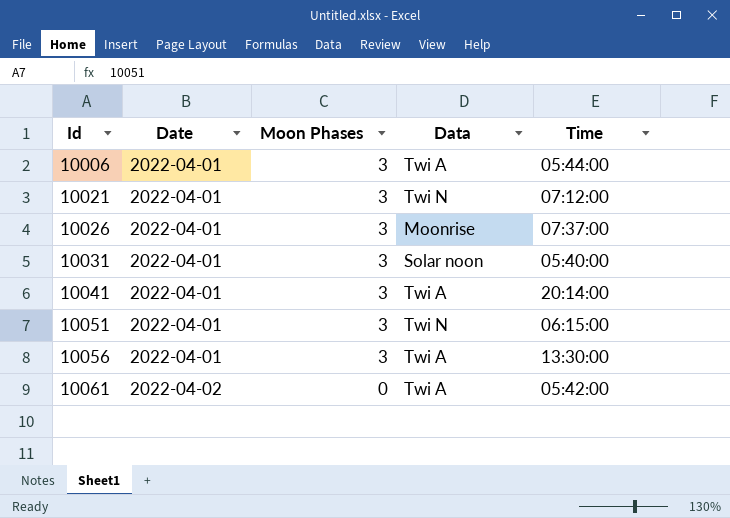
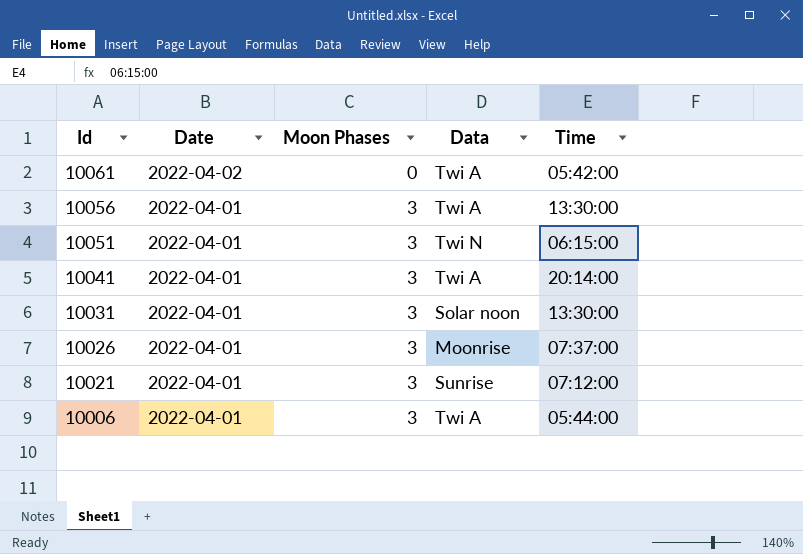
row order: Id ascending -> Id descending
10031 | Time: 05:40:00 -> 13:30:00
10021 | Data: Twi N -> Sunrise

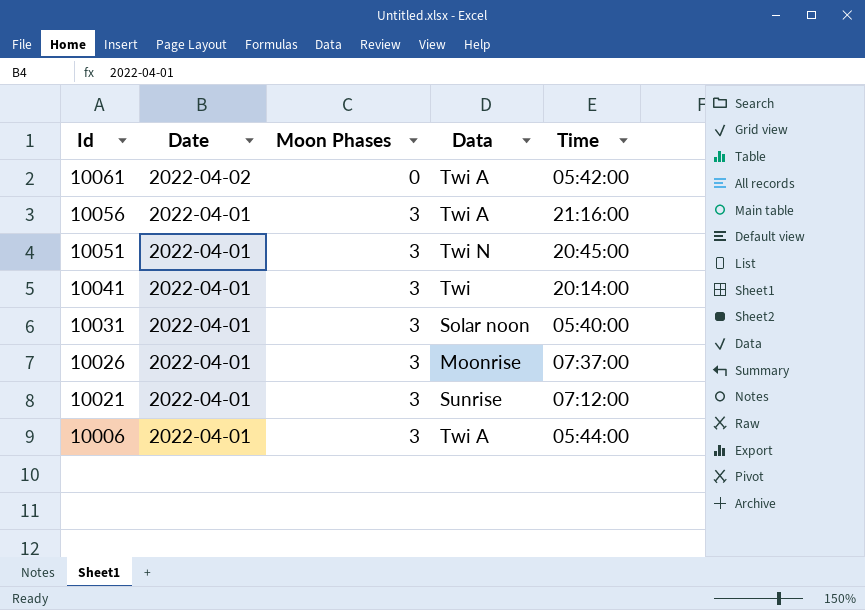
10056 | Time: 13:30:00 -> 21:16:00
10051 | Time: 06:15:00 -> 20:45:00
10041 | Data: Twi A -> Twi
10031 | Time: 13:30:00 -> 05:40:00

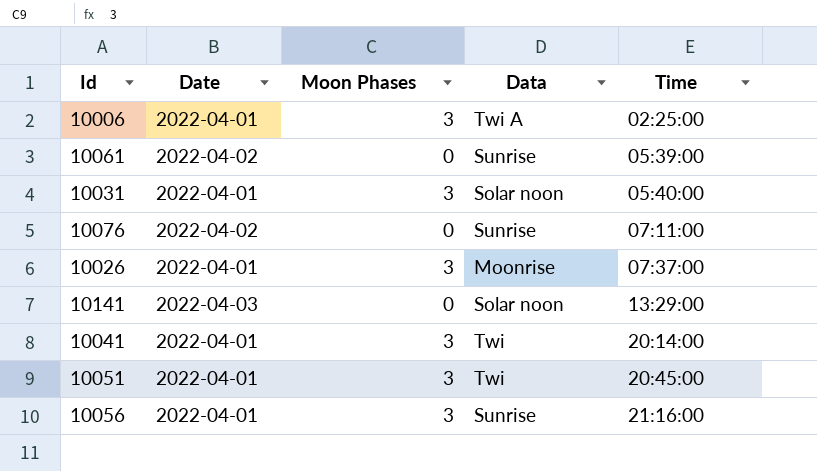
row order: Id descending -> Time ascending
row 10021: 2022-04-01 | 3 | Sunrise | 07:12:00 -> none
10006 | Time: 05:44:00 -> 02:25:00
10061 | Data: Twi A -> Sunrise
10061 | Time: 05:42:00 -> 05:39:00
row 10076: none -> 2022-04-02 | 0 | Sunrise | 07:11:00
row 10141: none -> 2022-04-03 | 0 | Solar noon | 13:29:00
10051 | Data: Twi N -> Twi
10056 | Data: Twi A -> Sunrise

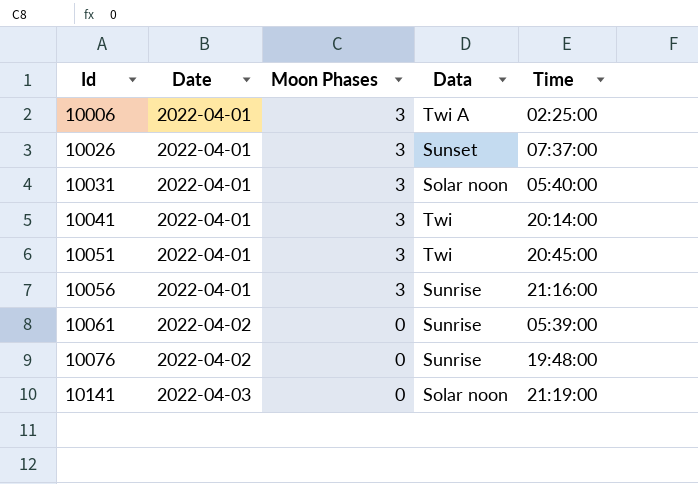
row order: Time ascending -> Id ascending
10026 | Data: Moonrise -> Sunset
10076 | Time: 07:11:00 -> 19:48:00
10141 | Time: 13:29:00 -> 21:19:00

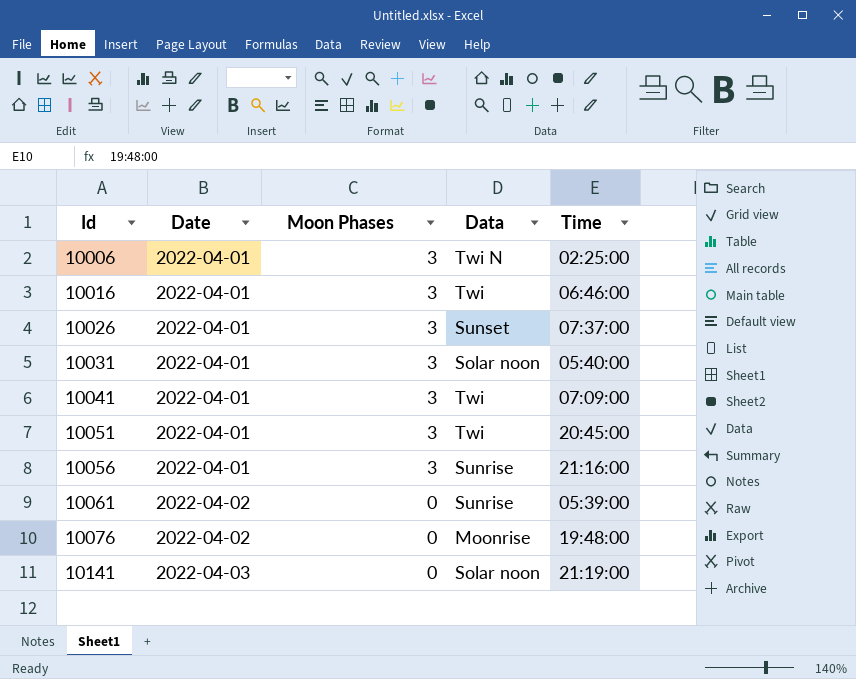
10006 | Data: Twi A -> Twi N
row 10016: none -> 2022-04-01 | 3 | Twi | 06:46:00
10041 | Time: 20:14:00 -> 07:09:00
10076 | Data: Sunrise -> Moonrise

